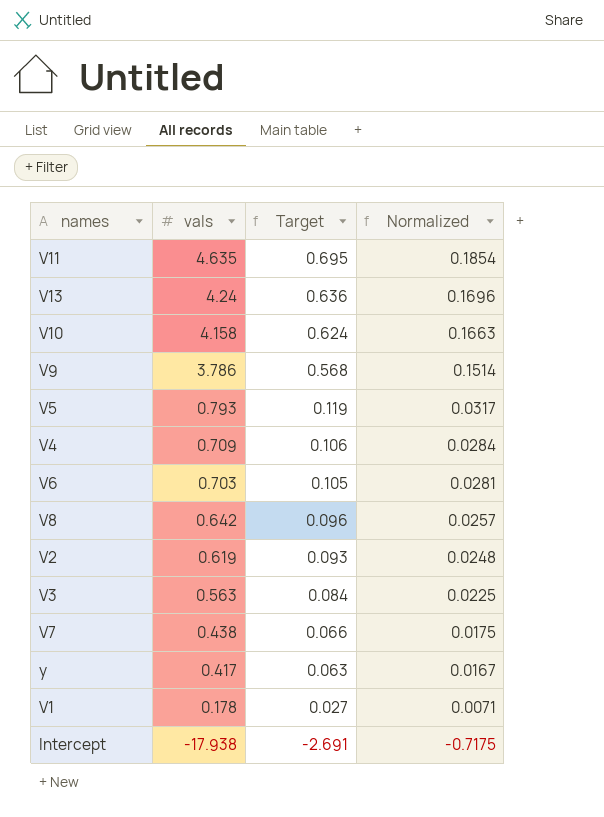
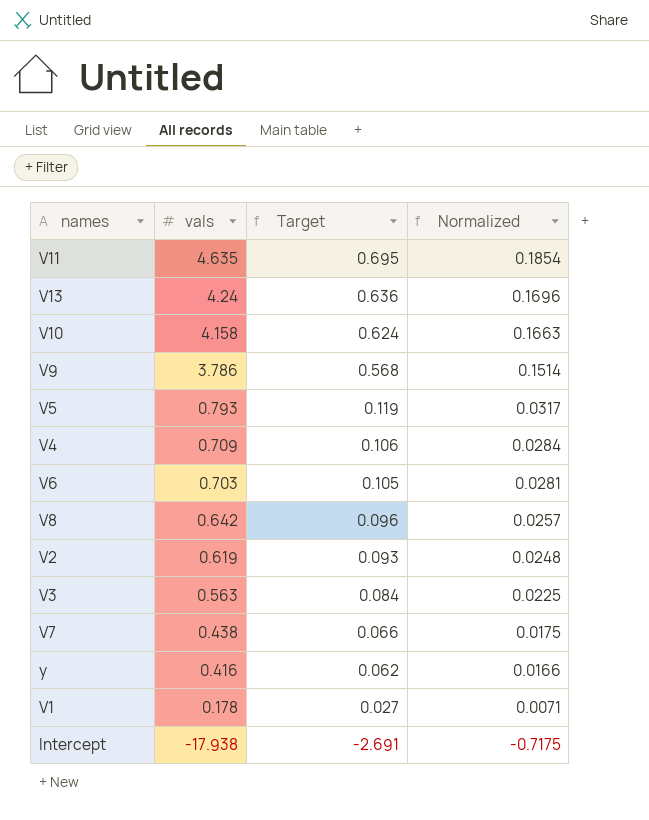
y | vals: 0.417 -> 0.416
y | Target: 0.063 -> 0.062
y | Normalized: 0.0167 -> 0.0166

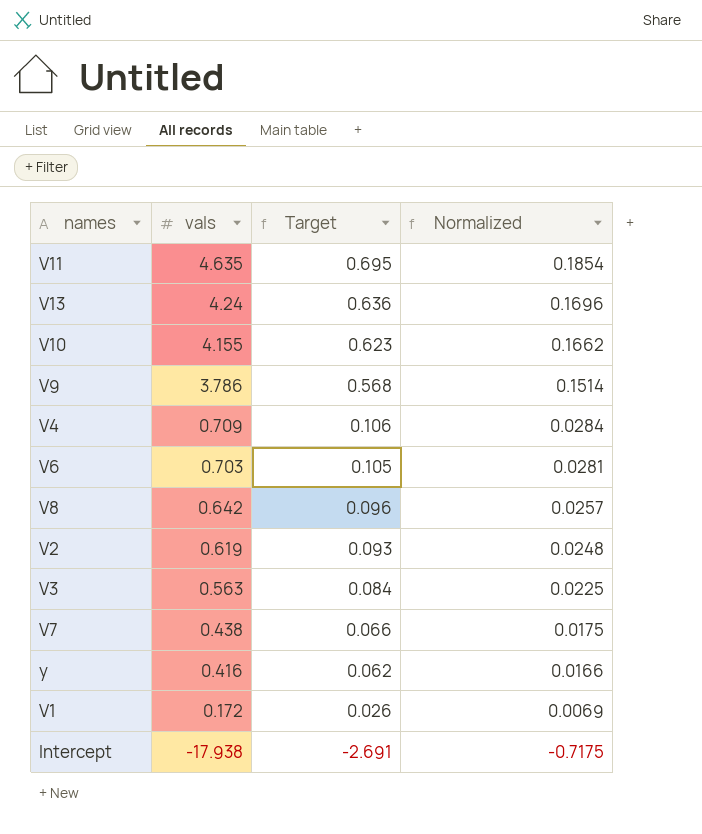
row V5: 0.793 | 0.119 | 0.0317 -> none
V10 | vals: 4.158 -> 4.155
V10 | Target: 0.624 -> 0.623
V10 | Normalized: 0.1663 -> 0.1662
V1 | vals: 0.178 -> 0.172
V1 | Target: 0.027 -> 0.026
V1 | Normalized: 0.0071 -> 0.0069

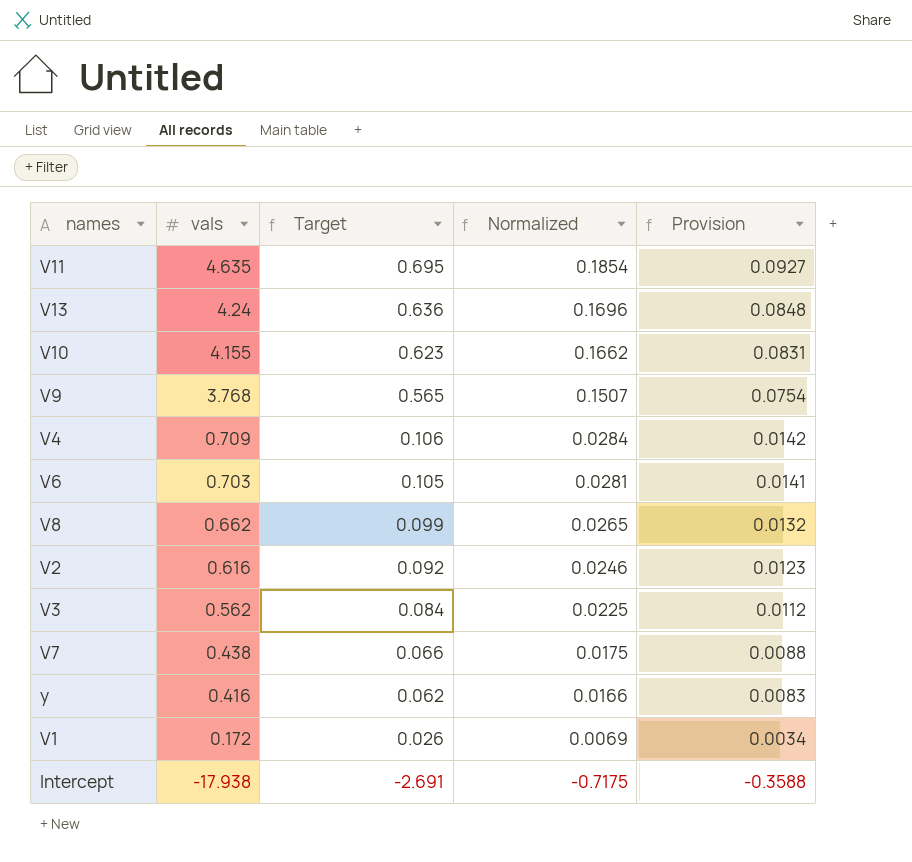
column Provision | formula: none -> [vals] * 0.02
V9 | vals: 3.786 -> 3.768
V9 | Target: 0.568 -> 0.565
V9 | Normalized: 0.1514 -> 0.1507
V8 | vals: 0.642 -> 0.662
V8 | Target: 0.096 -> 0.099
V8 | Normalized: 0.0257 -> 0.0265
V2 | vals: 0.619 -> 0.616
V2 | Target: 0.093 -> 0.092
V2 | Normalized: 0.0248 -> 0.0246
V3 | vals: 0.563 -> 0.562

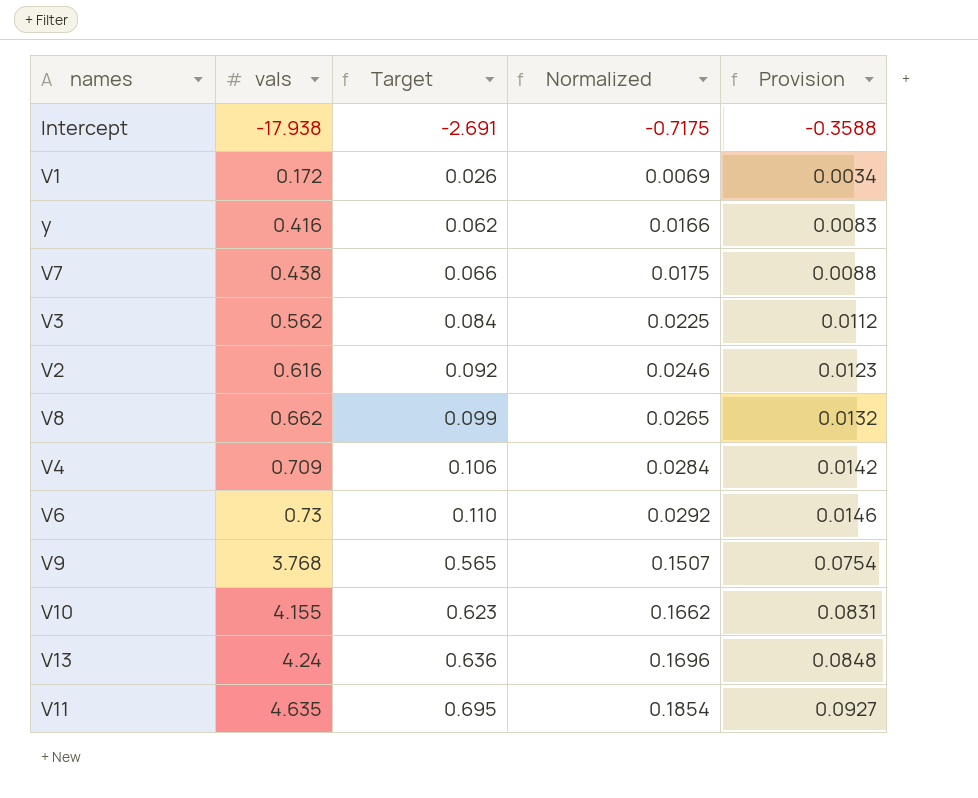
row order: vals descending -> vals ascending
V6 | vals: 0.703 -> 0.73
V6 | Target: 0.105 -> 0.110
V6 | Normalized: 0.0281 -> 0.0292
V6 | Provision: 0.0141 -> 0.0146

